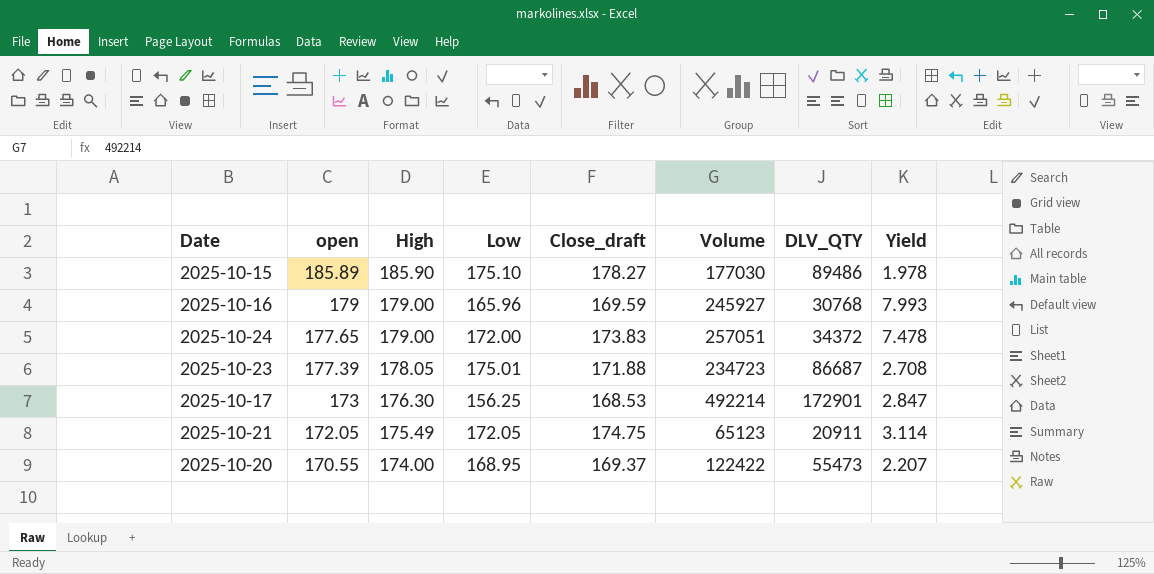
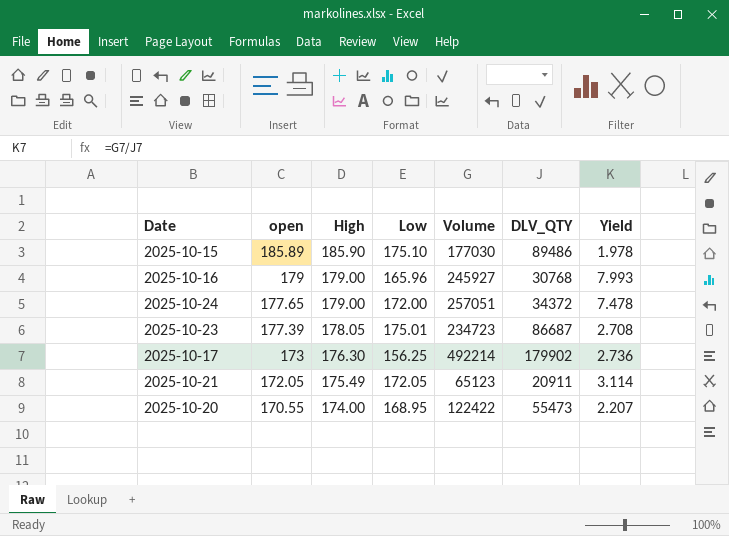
column Close_draft | position: 5 -> none
2025-10-17 | DLV_QTY: 172901 -> 179902
2025-10-17 | Yield: 2.847 -> 2.736

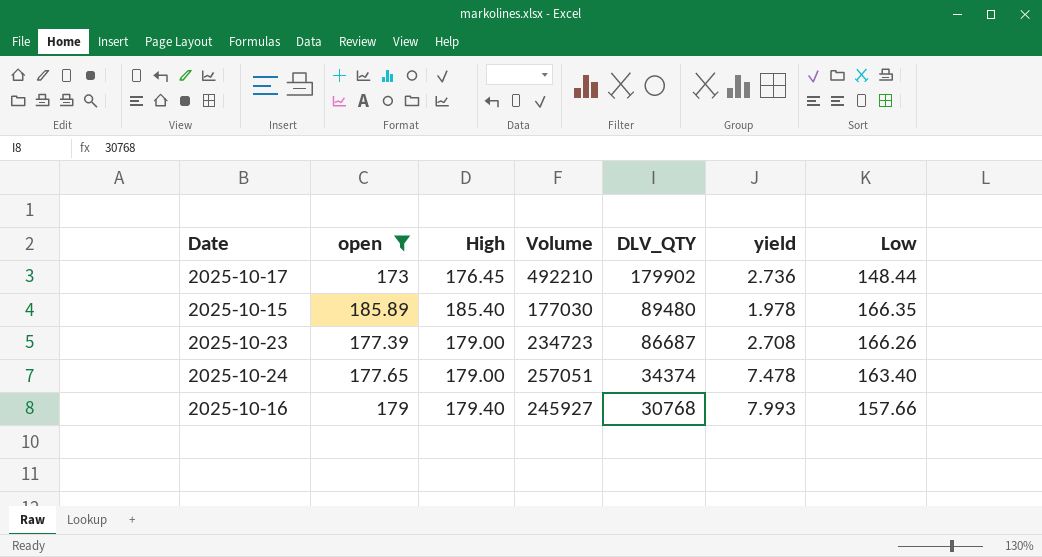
filter: none -> open >= 173
row order: open descending -> DLV_QTY descending
column name: Yield -> yield
column Low | position: 4 -> 7
2025-10-17 | High: 176.30 -> 176.45
2025-10-17 | Volume: 492214 -> 492210
2025-10-17 | Low: 156.25 -> 148.44
2025-10-15 | High: 185.90 -> 185.40
2025-10-15 | DLV_QTY: 89486 -> 89480
2025-10-15 | Low: 175.10 -> 166.35
2025-10-23 | High: 178.05 -> 179.00
2025-10-23 | Low: 175.01 -> 166.26
2025-10-24 | DLV_QTY: 34372 -> 34374
2025-10-24 | Low: 172.00 -> 163.40
2025-10-16 | High: 179.00 -> 179.40
2025-10-16 | Low: 165.96 -> 157.66

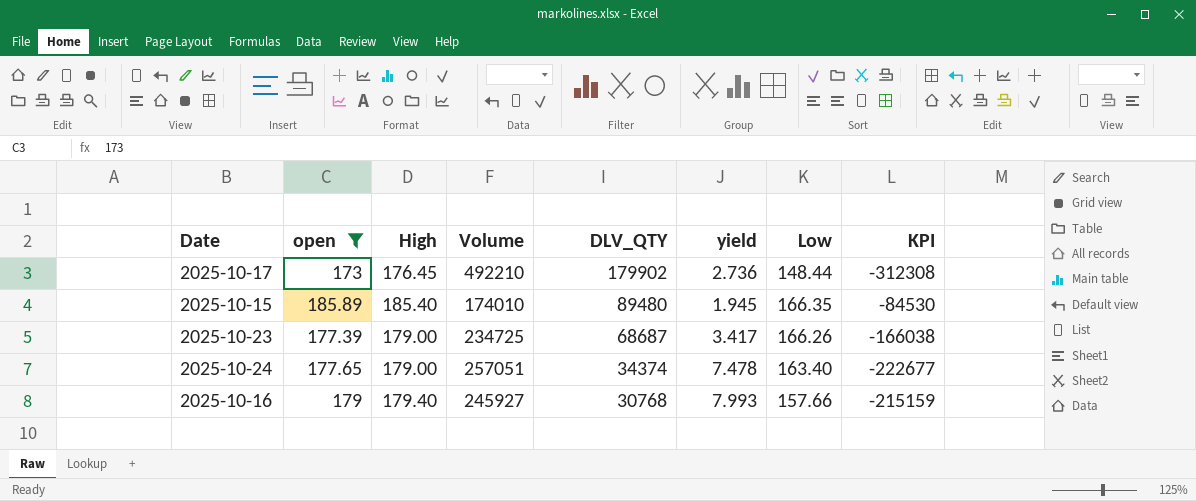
column KPI | formula: none -> [DLV_QTY] - [Volume]
2025-10-15 | Volume: 177030 -> 174010
2025-10-15 | yield: 1.978 -> 1.945
2025-10-23 | Volume: 234723 -> 234725
2025-10-23 | DLV_QTY: 86687 -> 68687
2025-10-23 | yield: 2.708 -> 3.417

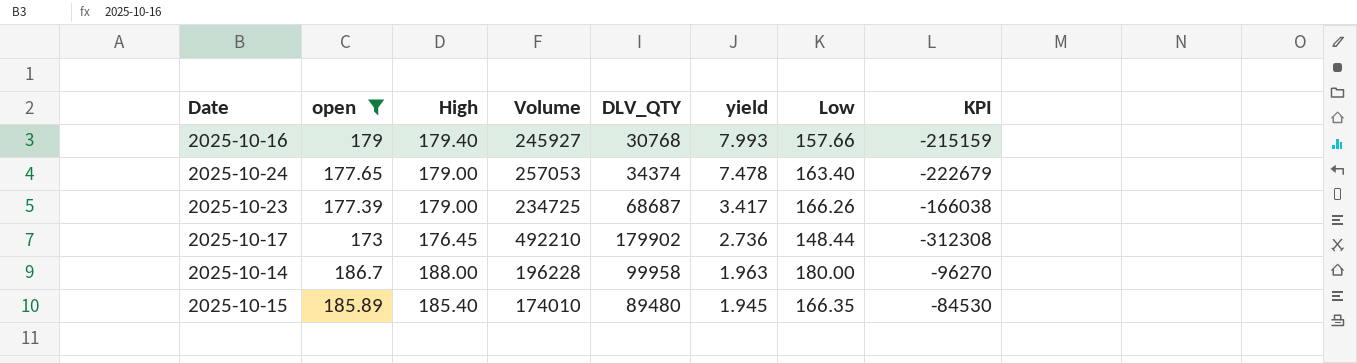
row order: DLV_QTY descending -> yield descending
2025-10-24 | Volume: 257051 -> 257053
2025-10-24 | KPI: -222677 -> -222679
row 2025-10-14: none -> 186.7 | 188.00 | 196228 | 99958 | 1.963 | 180.00 | -96270

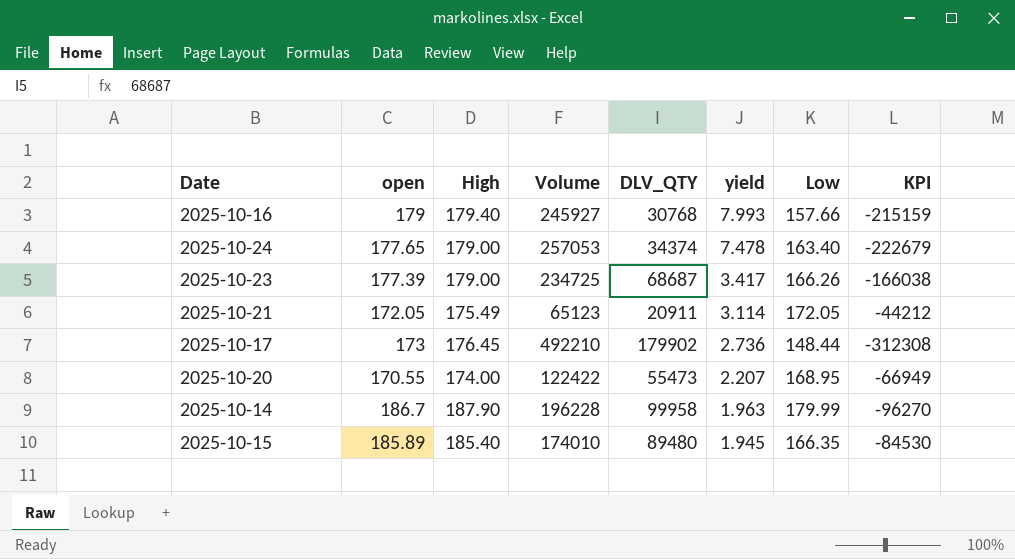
filter: open >= 173 -> none
2025-10-14 | High: 188.00 -> 187.90
2025-10-14 | Low: 180.00 -> 179.99

